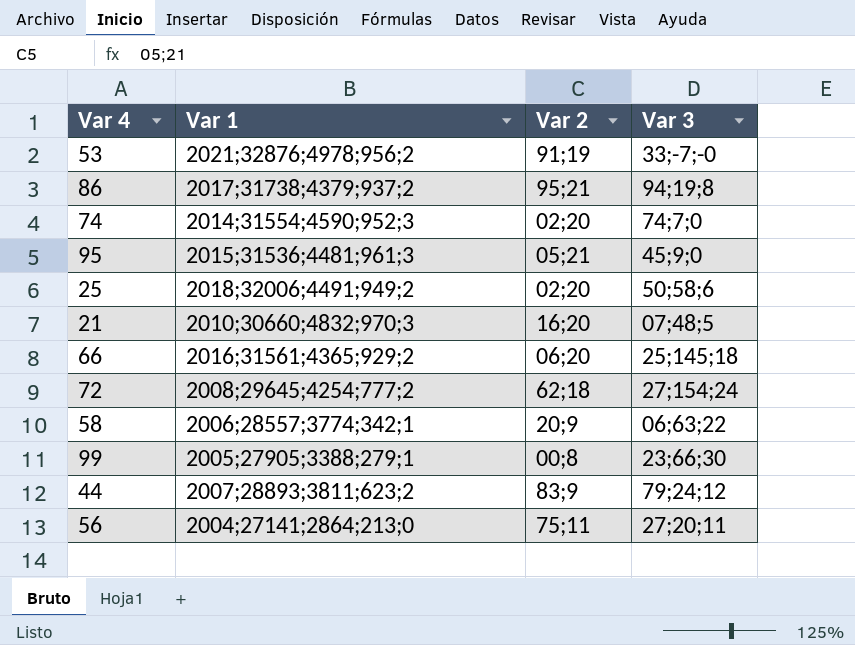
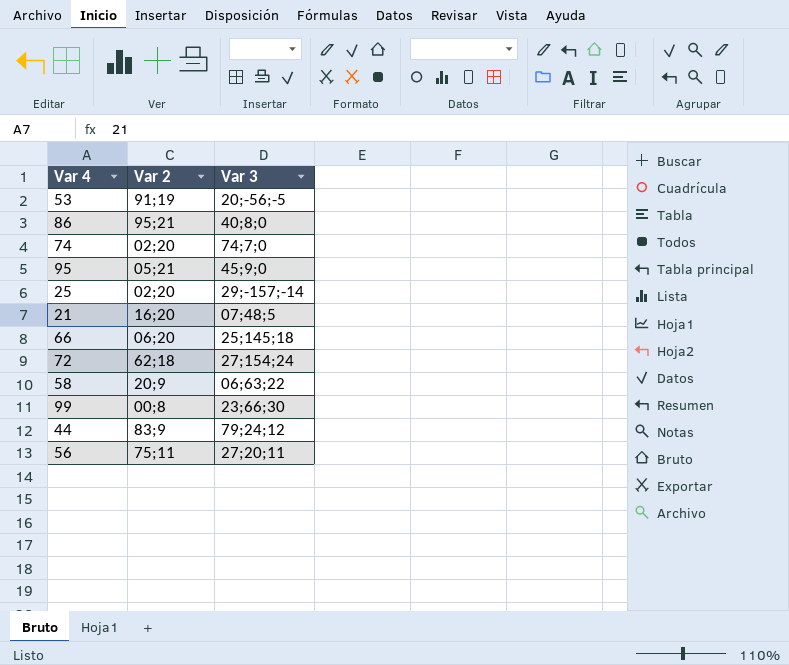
column Var 1 | position: 2 -> none
53 | Var 3: 33;-7;-0 -> 20;-56;-5
86 | Var 3: 94;19;8 -> 40;8;0
25 | Var 3: 50;58;6 -> 29;-157;-14

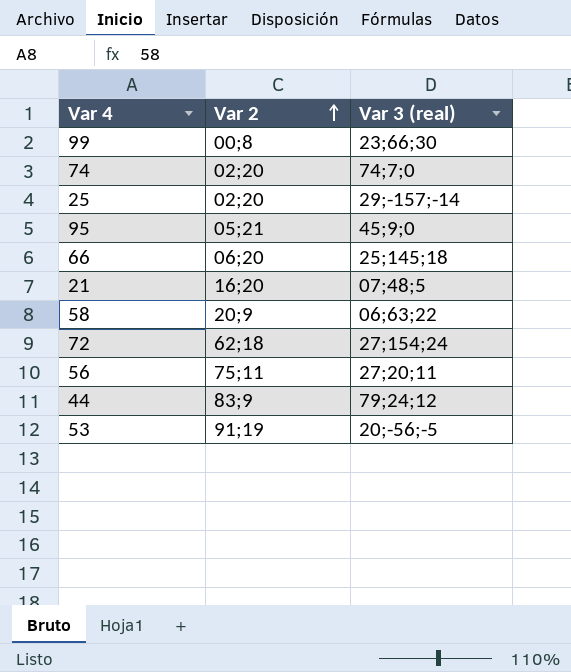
row order: none -> Var 2 ascending
column name: Var 3 -> Var 3 (real)
row 86: 95;21 | 40;8;0 -> none

